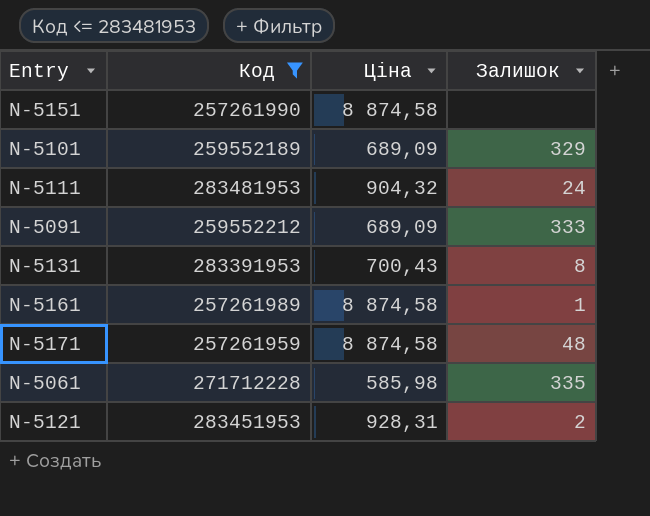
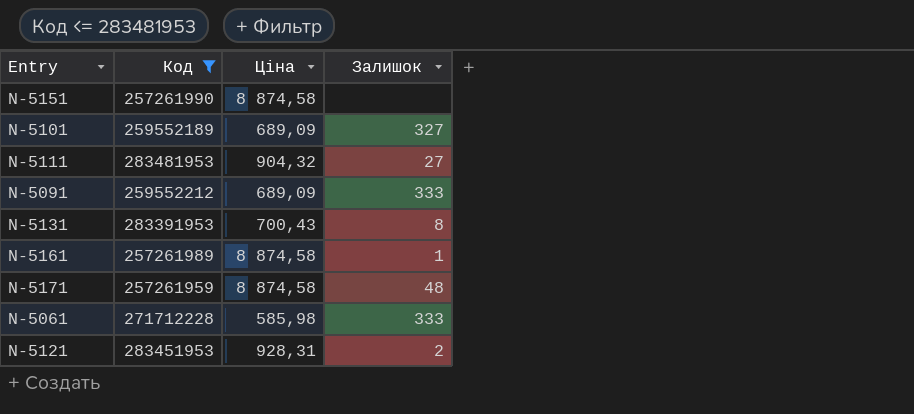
N-5101 | Залишок: 329 -> 327
N-5111 | Залишок: 24 -> 27
N-5061 | Залишок: 335 -> 333

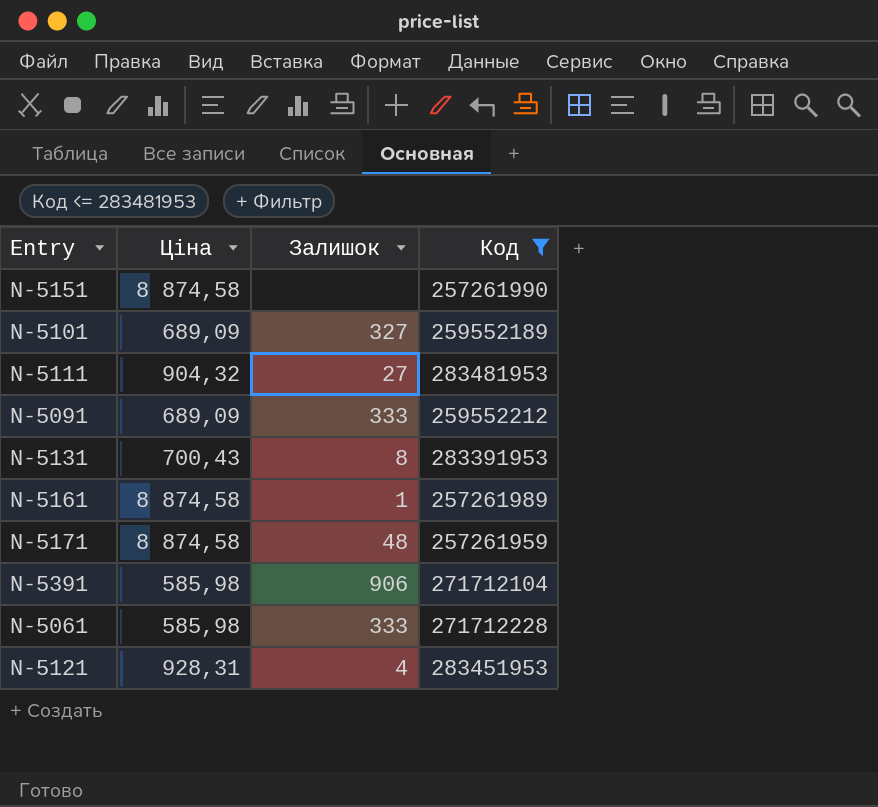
column Код | position: 2 -> 4
row N-5391: none -> 585,98 | 906 | 271712104
N-5121 | Залишок: 2 -> 4

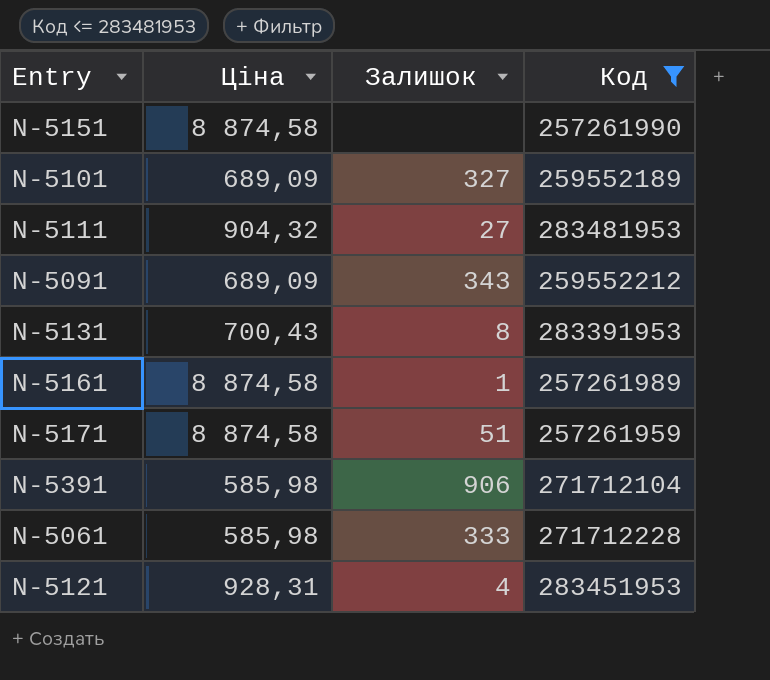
N-5091 | Залишок: 333 -> 343
N-5171 | Залишок: 48 -> 51

